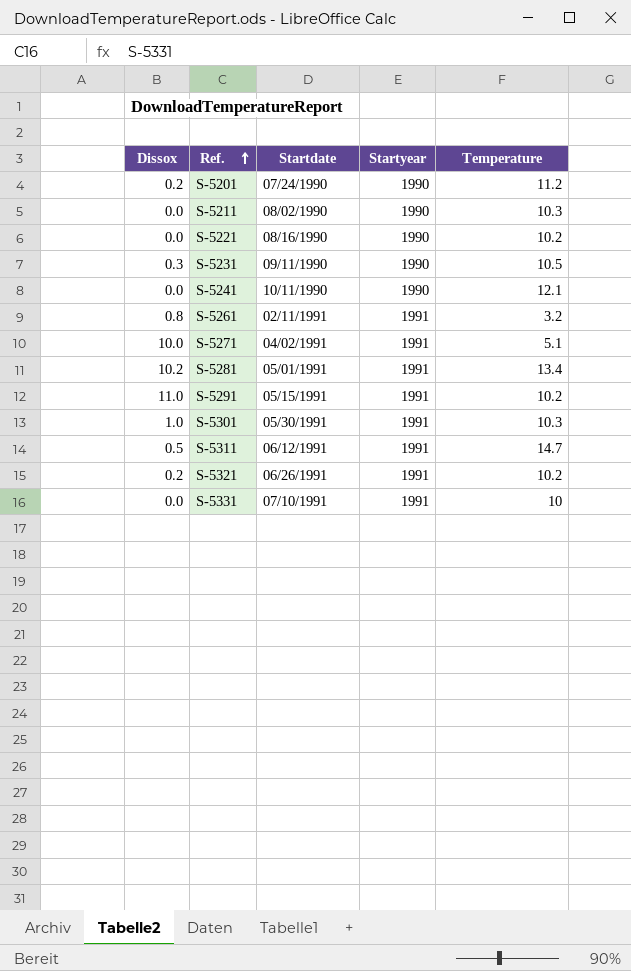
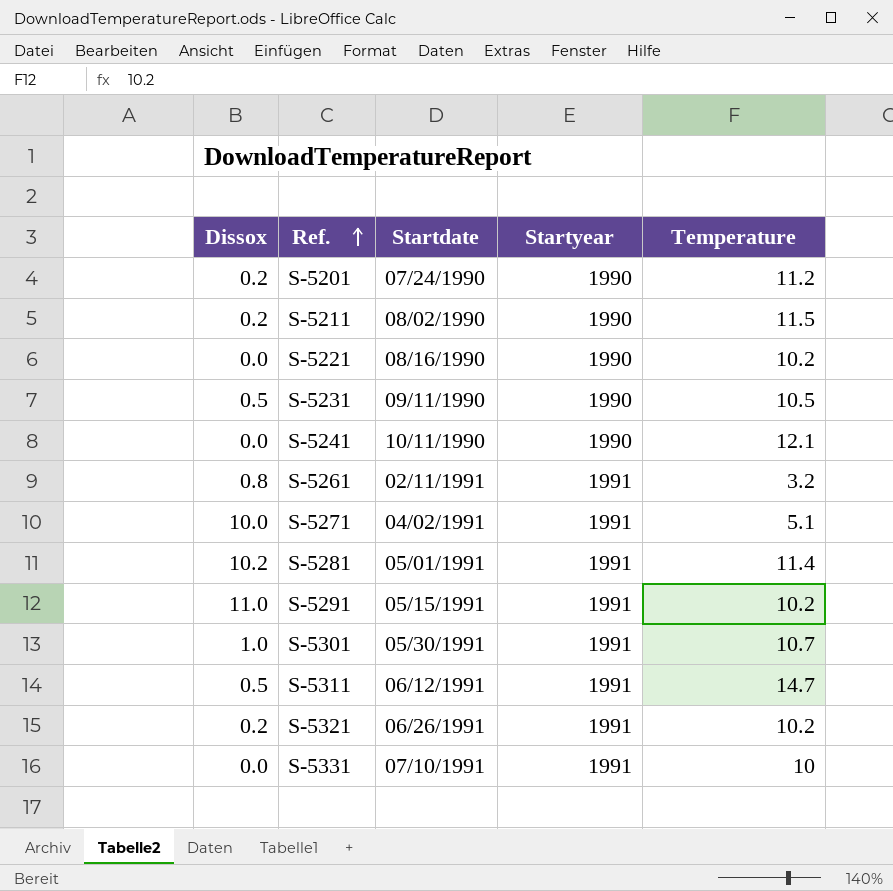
S-5211 | Dissox: 0.0 -> 0.2
S-5211 | Temperature: 10.3 -> 11.5
S-5231 | Dissox: 0.3 -> 0.5
S-5281 | Temperature: 13.4 -> 11.4
S-5301 | Temperature: 10.3 -> 10.7

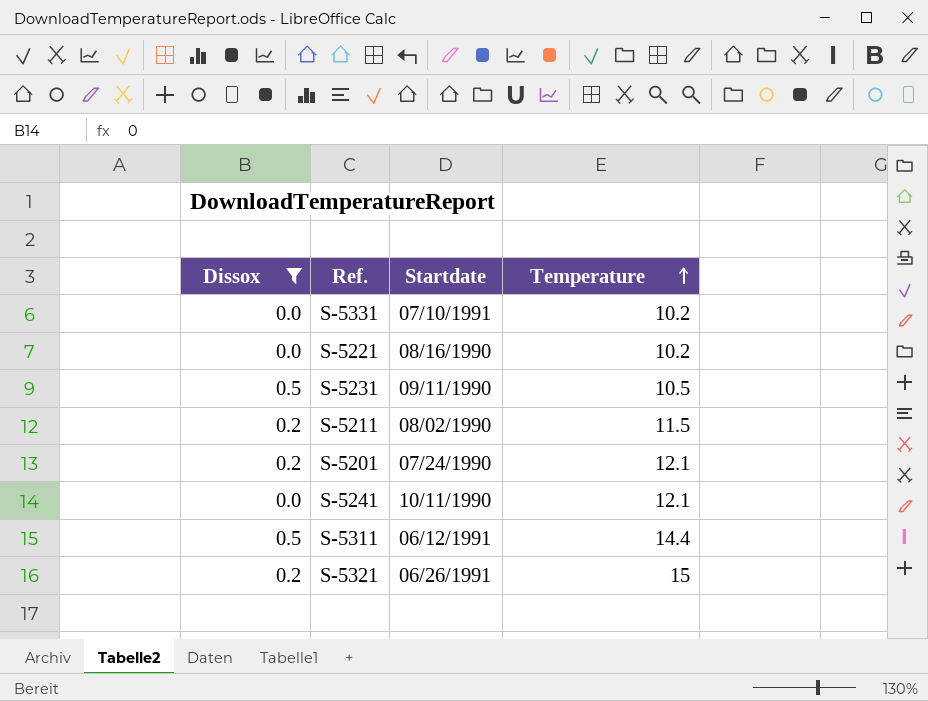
filter: none -> Dissox <= 0.5
row order: Ref. ascending -> Temperature ascending
column Startyear | position: 4 -> none
S-5331 | Temperature: 10 -> 10.2
S-5201 | Temperature: 11.2 -> 12.1
S-5311 | Temperature: 14.7 -> 14.4
S-5321 | Temperature: 10.2 -> 15

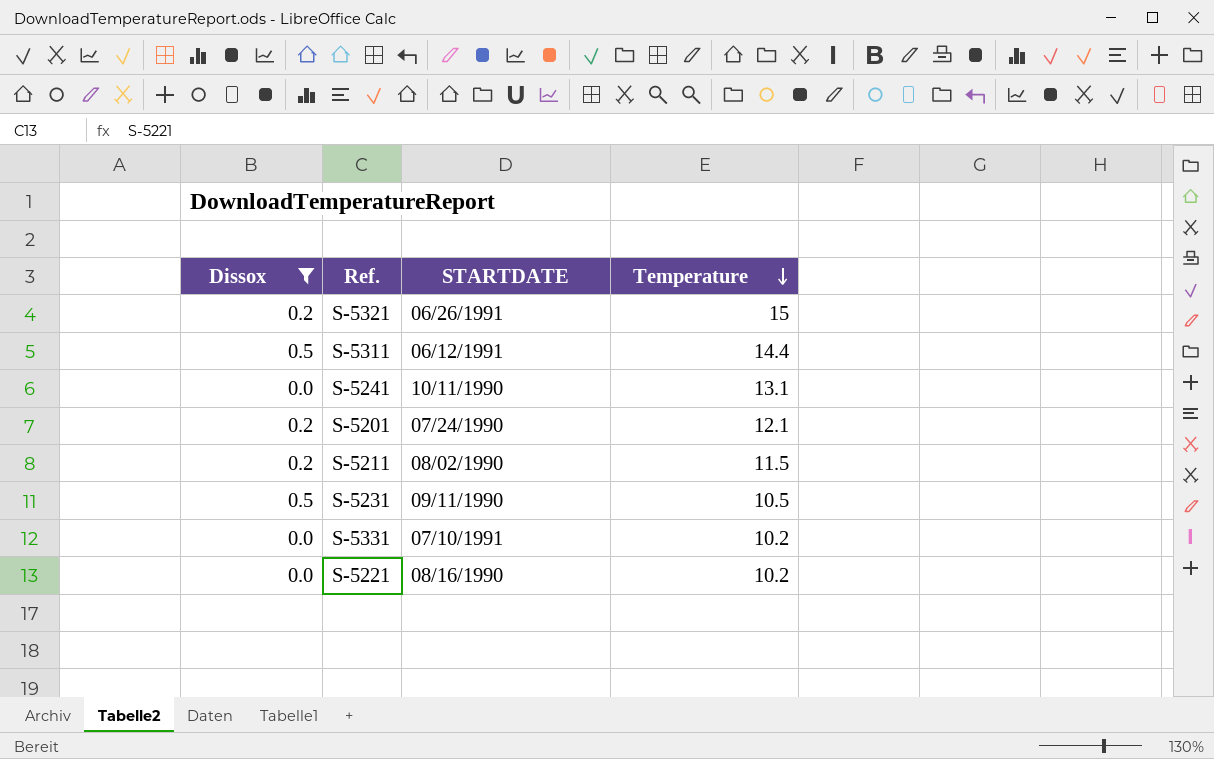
row order: Temperature ascending -> Temperature descending
column name: Startdate -> STARTDATE
S-5241 | Temperature: 12.1 -> 13.1

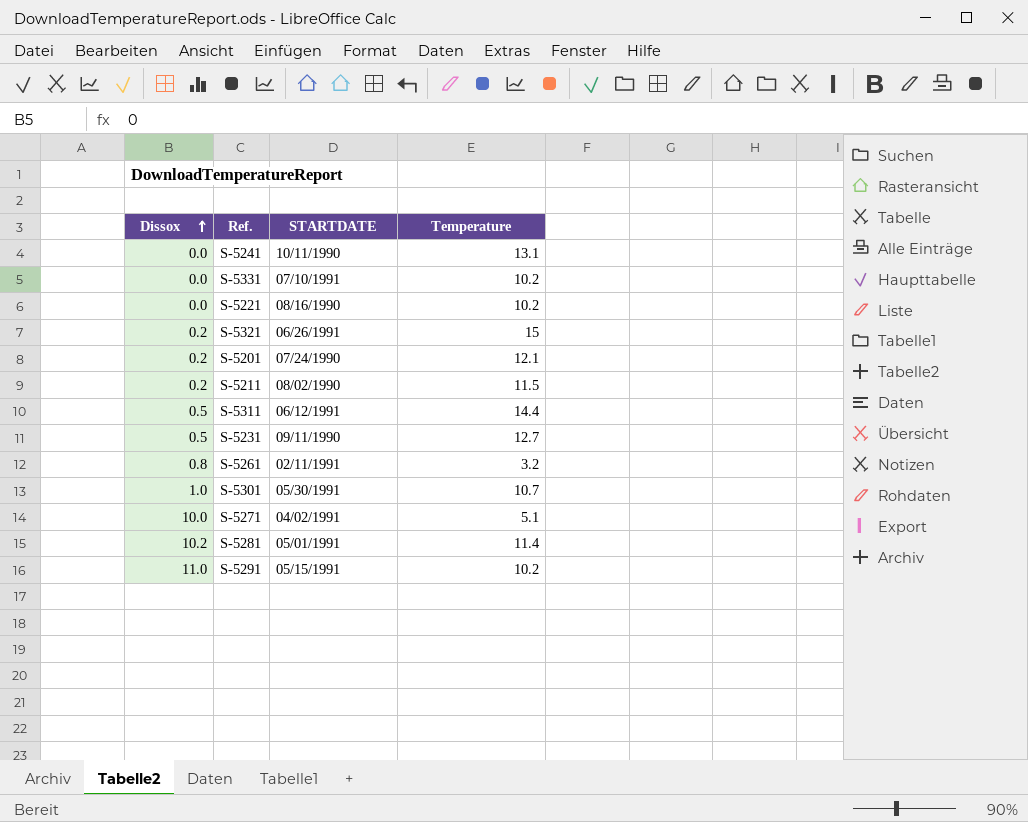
filter: Dissox <= 0.5 -> none
row order: Temperature descending -> Dissox ascending
S-5231 | Temperature: 10.5 -> 12.7

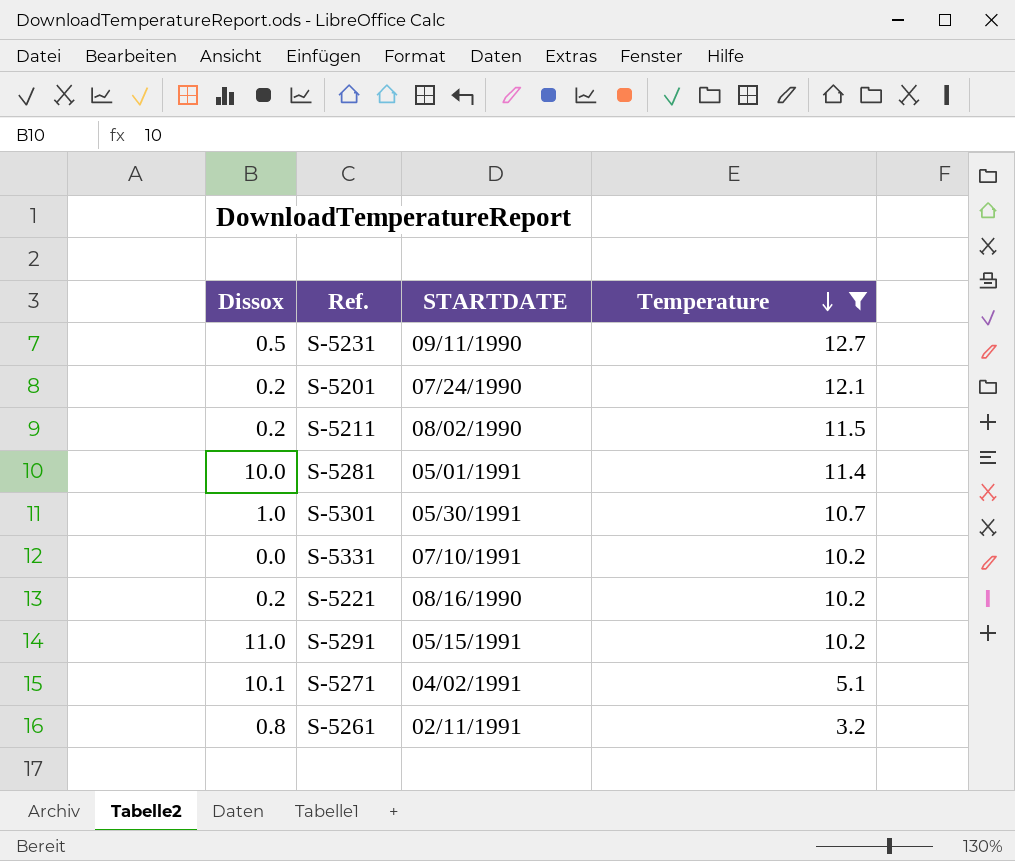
filter: none -> Temperature <= 12.7
row order: Dissox ascending -> Temperature descending
S-5281 | Dissox: 10.2 -> 10.0
S-5221 | Dissox: 0.0 -> 0.2
S-5271 | Dissox: 10.0 -> 10.1

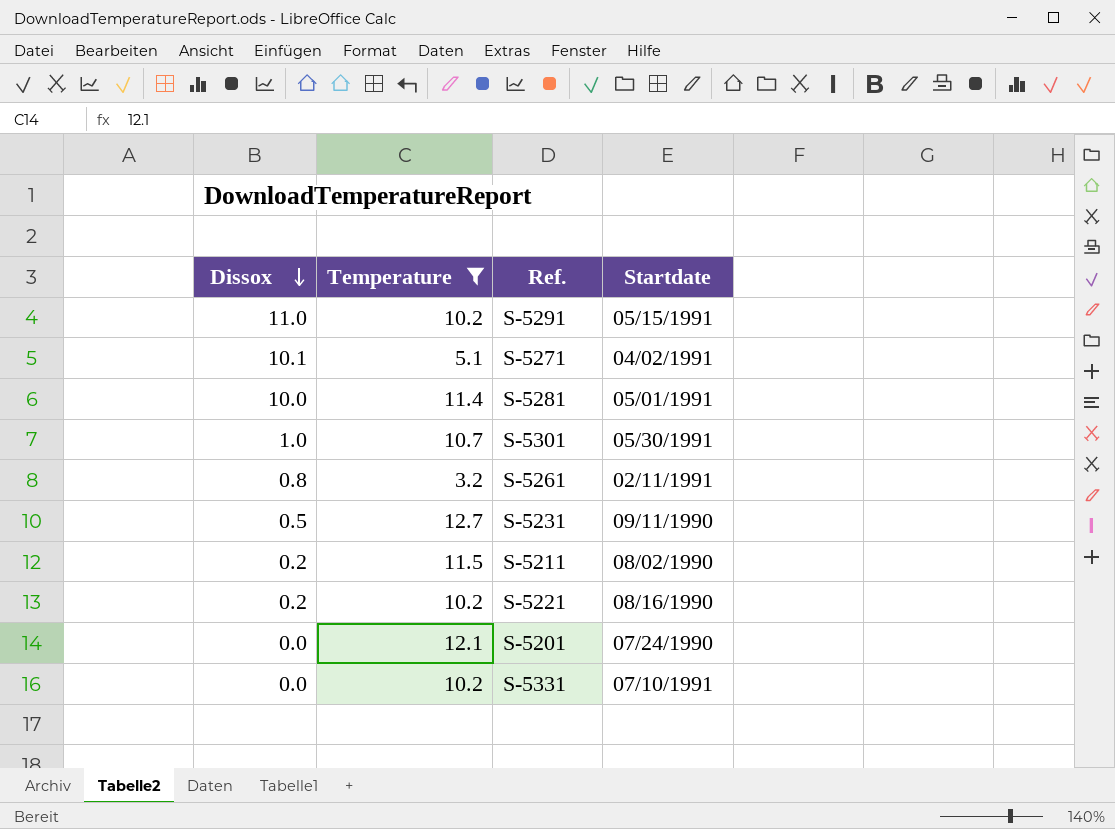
row order: Temperature descending -> Dissox descending
column Temperature | position: 4 -> 2
column name: STARTDATE -> Startdate
S-5201 | Dissox: 0.2 -> 0.0

